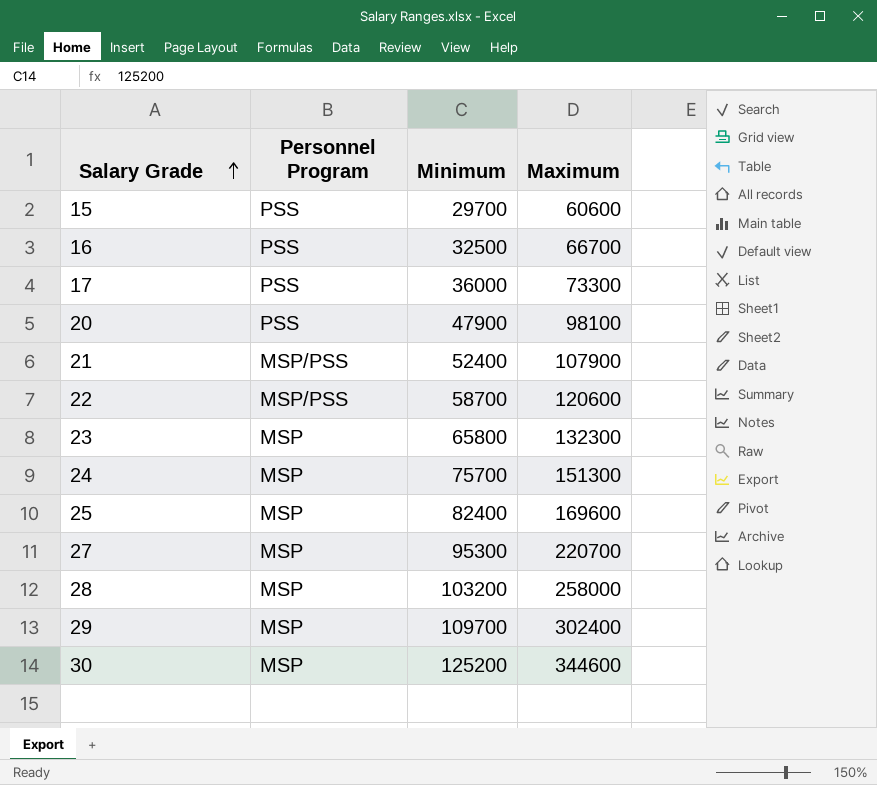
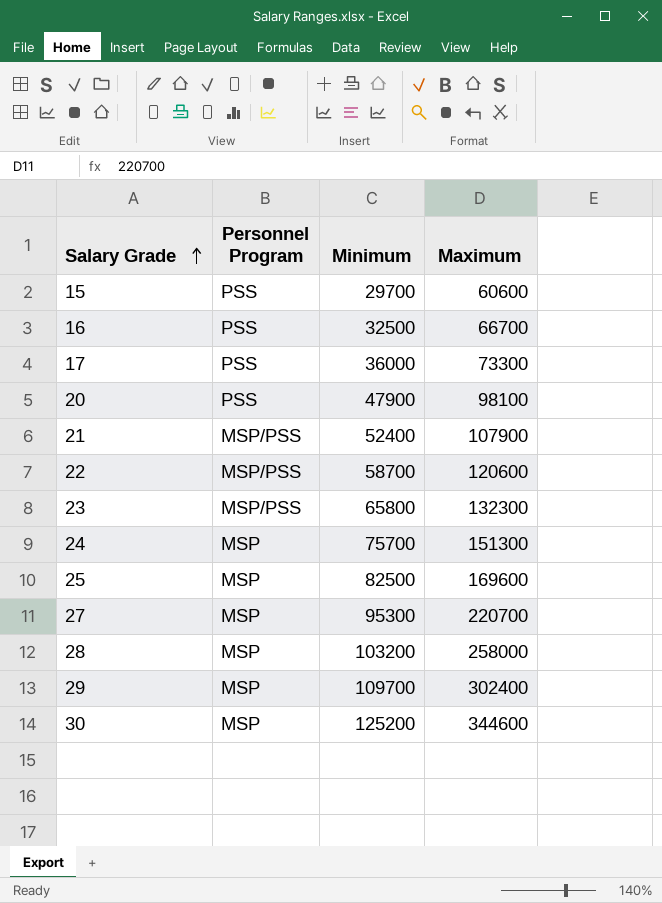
23 | Personnel Program: MSP -> MSP/PSS
25 | Minimum: 82400 -> 82500

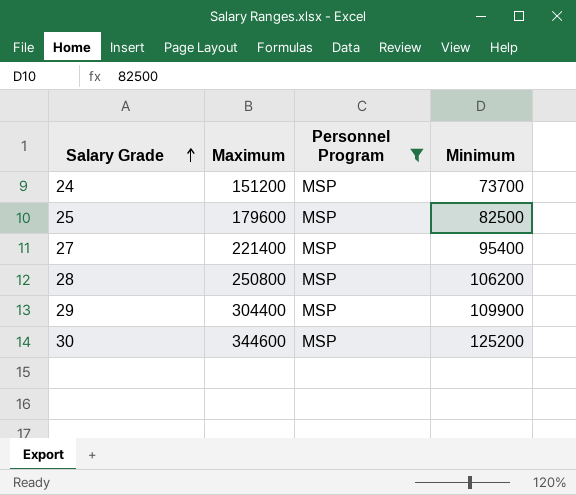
filter: none -> Personnel Program = MSP
column Maximum | position: 4 -> 2
24 | Maximum: 151300 -> 151200
24 | Minimum: 75700 -> 73700
25 | Maximum: 169600 -> 179600
27 | Maximum: 220700 -> 221400
27 | Minimum: 95300 -> 95400
28 | Maximum: 258000 -> 250800
28 | Minimum: 103200 -> 106200
29 | Maximum: 302400 -> 304400
29 | Minimum: 109700 -> 109900

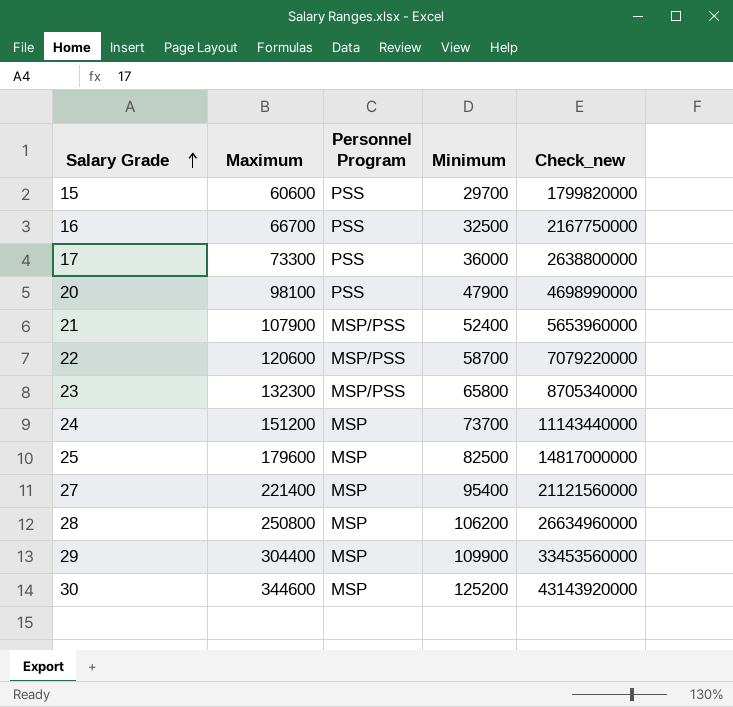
filter: Personnel Program = MSP -> none
column Check_new | formula: none -> [Maximum] * [Minimum]

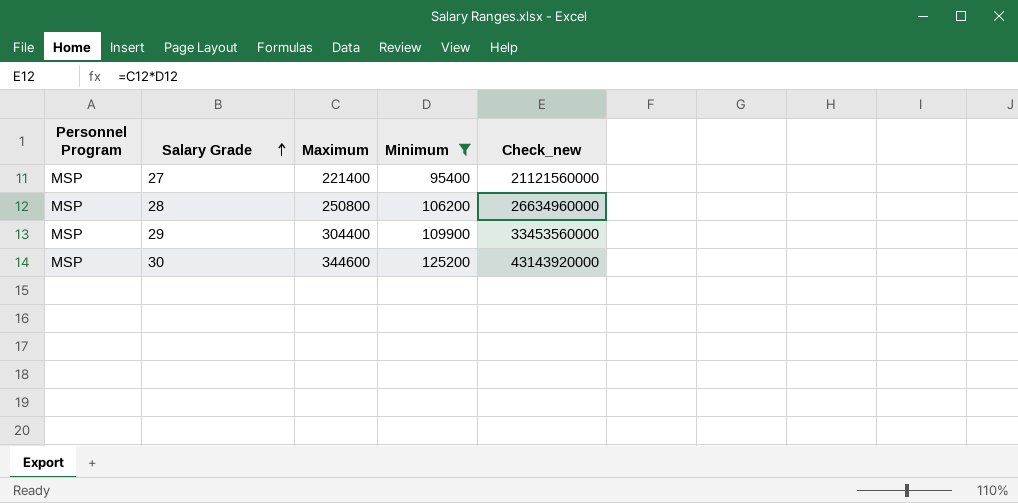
filter: none -> Minimum >= 95400
column Personnel Program | position: 3 -> 1

